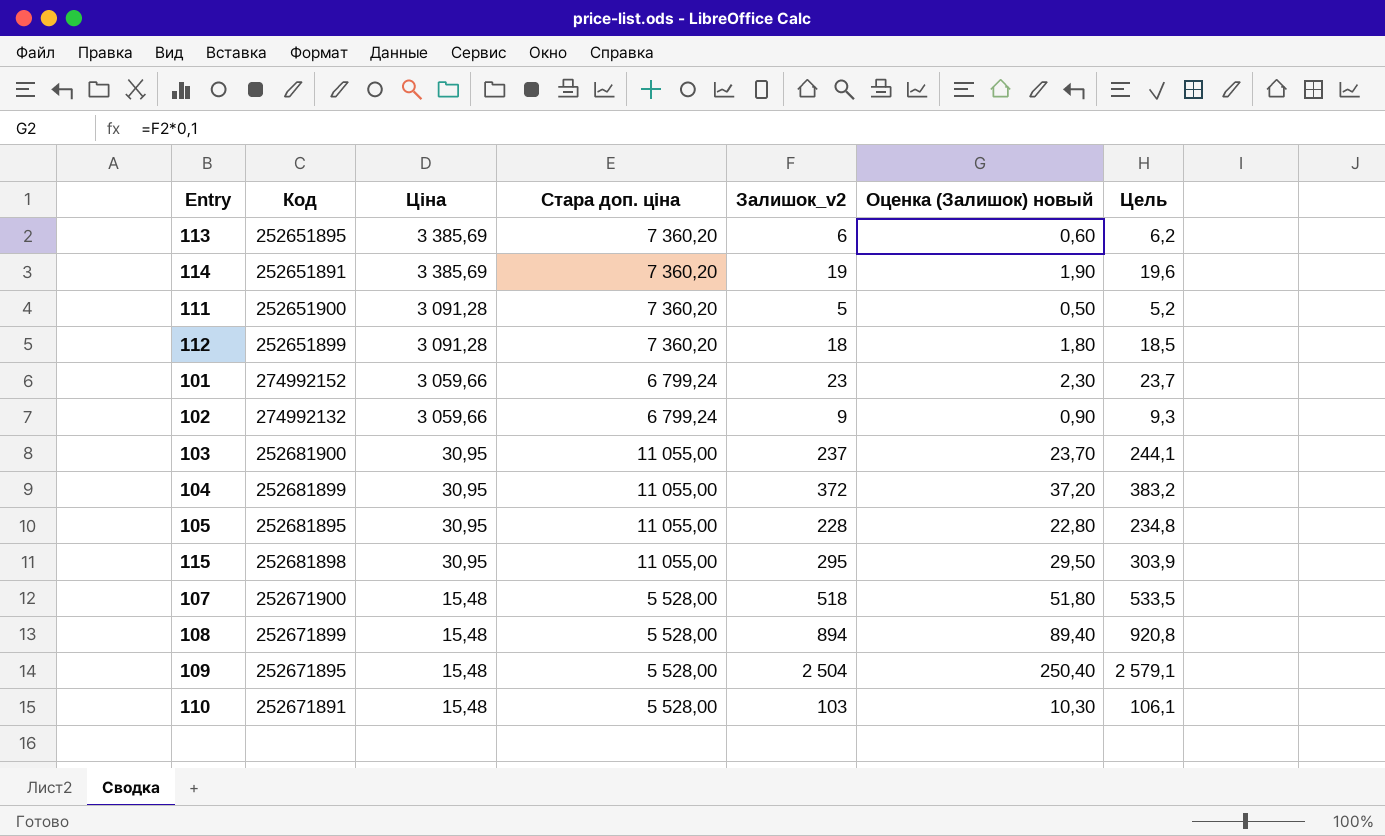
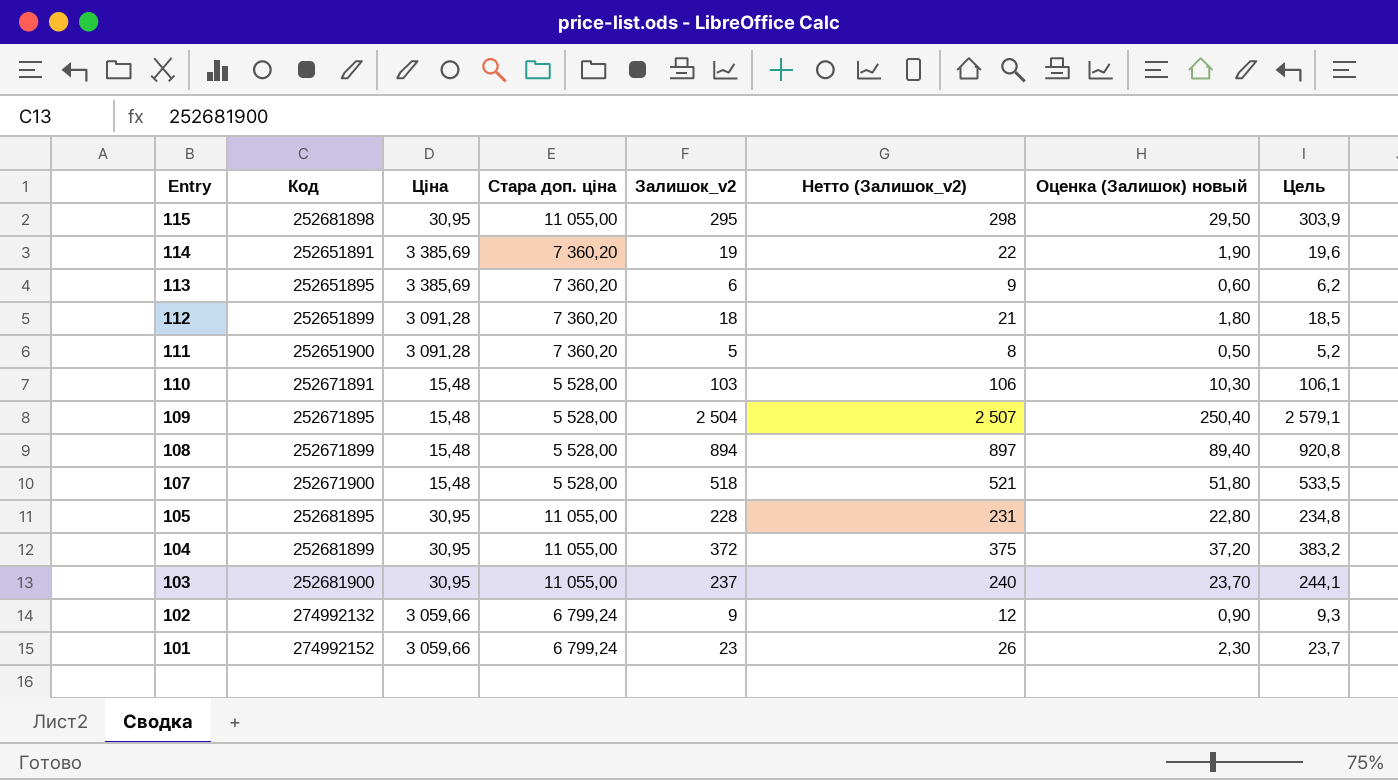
row order: Ціна descending -> Entry descending
column Нетто (Залишок_v2) | formula: none -> [Залишок_v2] + 3

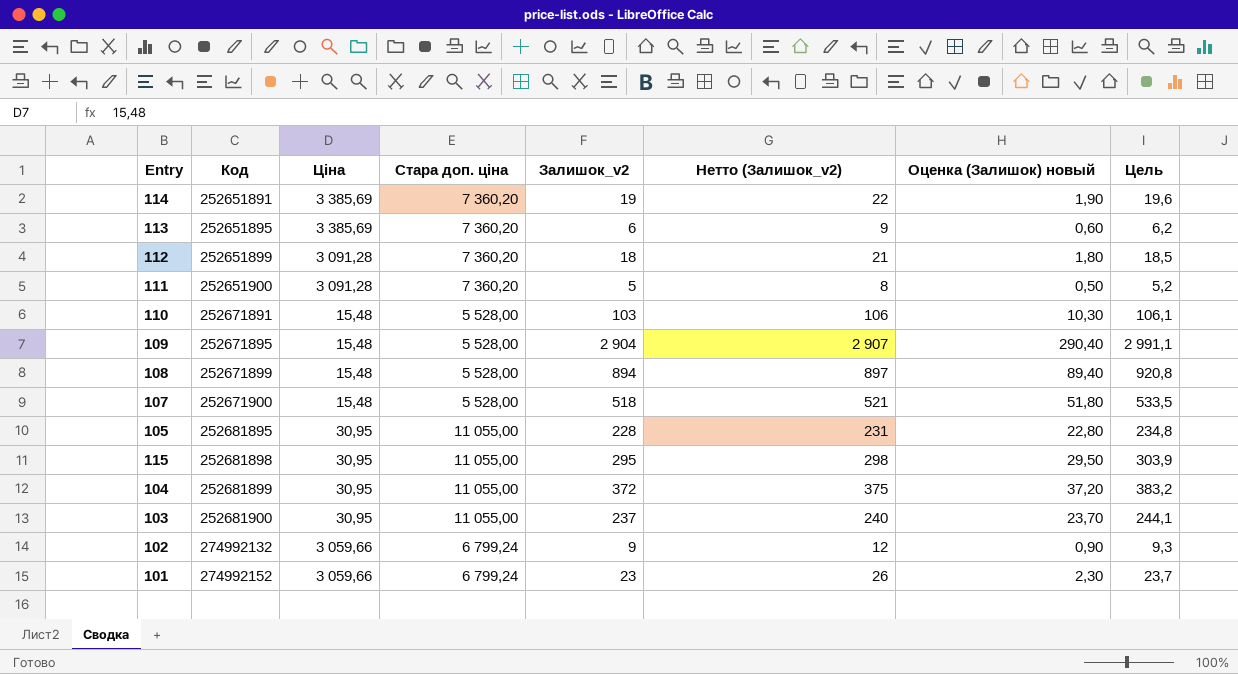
row order: Entry descending -> Код ascending
109 | Залишок_v2: 2 504 -> 2 904
109 | Нетто (Залишок_v2): 2 507 -> 2 907
109 | Оценка (Залишок) новый: 250,40 -> 290,40
109 | Цель: 2 579,1 -> 2 991,1

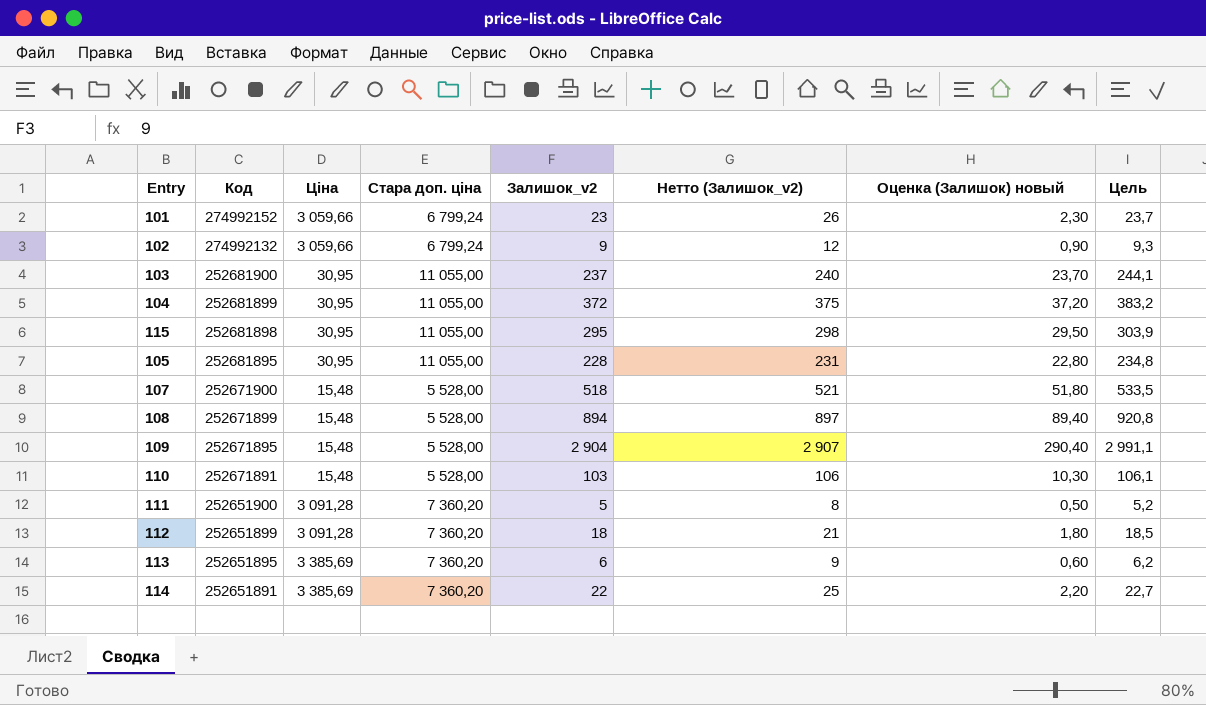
row order: Код ascending -> Код descending
114 | Залишок_v2: 19 -> 22
114 | Нетто (Залишок_v2): 22 -> 25
114 | Оценка (Залишок) новый: 1,90 -> 2,20
114 | Цель: 19,6 -> 22,7

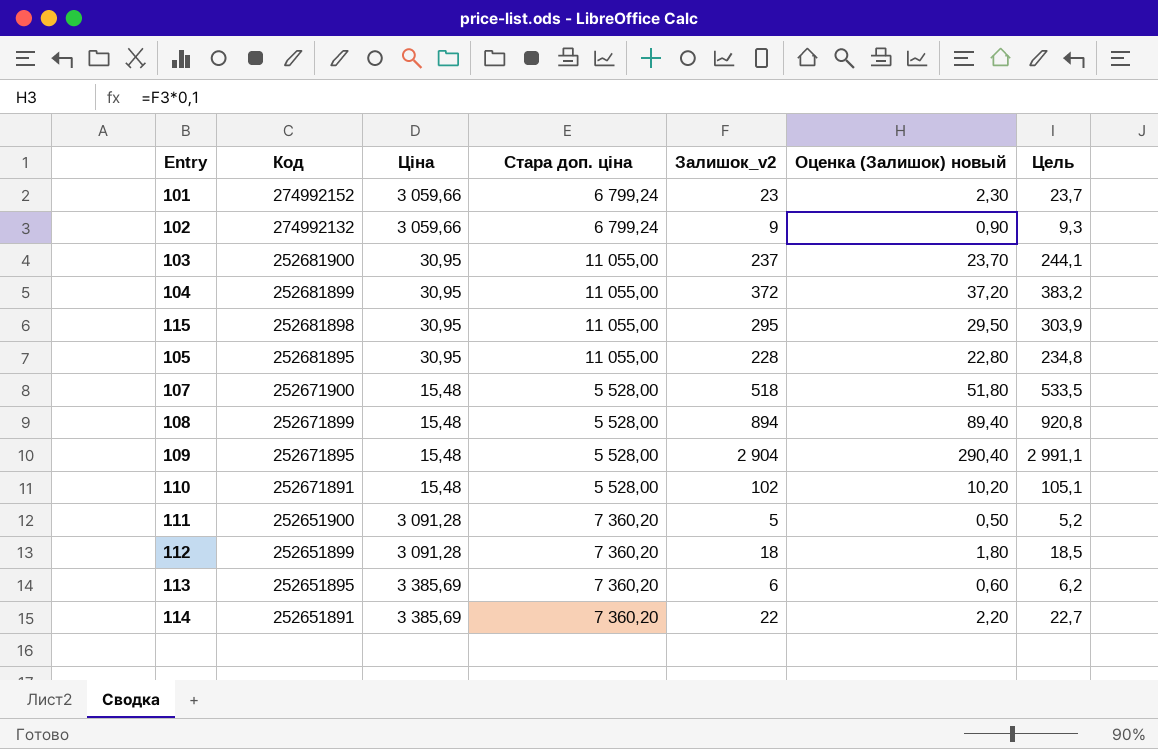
column Нетто (Залишок_v2) | formula: [Залишок_v2] + 3 -> none
110 | Залишок_v2: 103 -> 102
110 | Оценка (Залишок) новый: 10,30 -> 10,20
110 | Цель: 106,1 -> 105,1

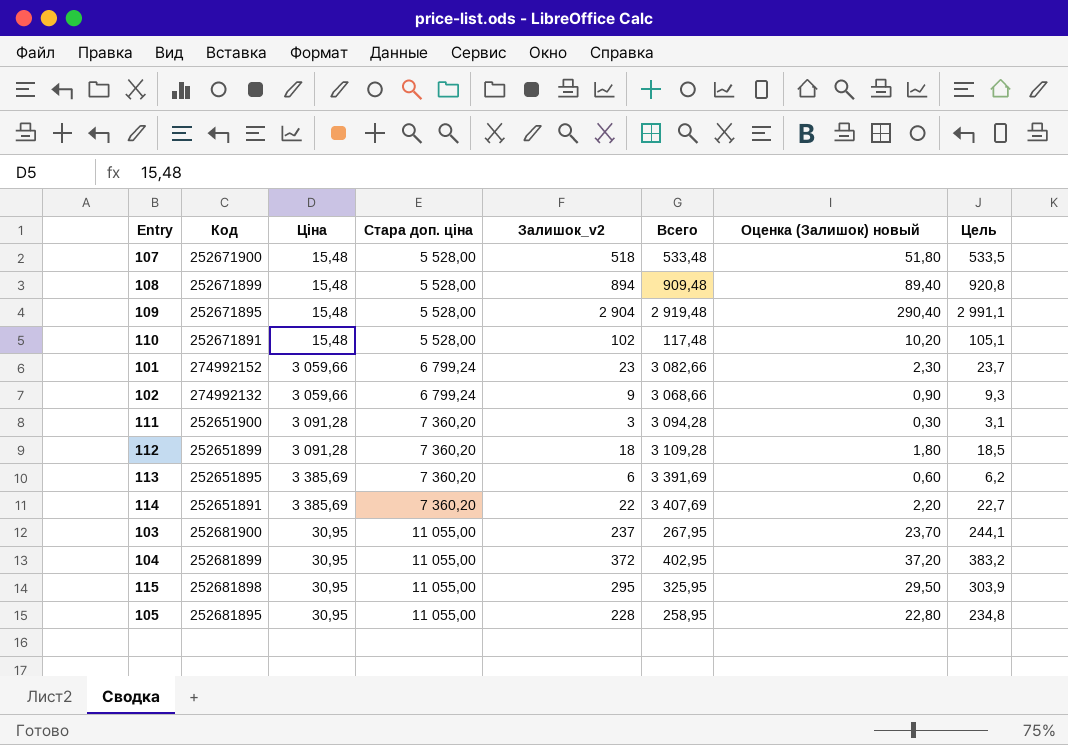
row order: Код descending -> Стара доп. ціна ascending
column Всего | formula: none -> [Ціна] + [Залишок_v2]
111 | Залишок_v2: 5 -> 3
111 | Оценка (Залишок) новый: 0,50 -> 0,30
111 | Цель: 5,2 -> 3,1

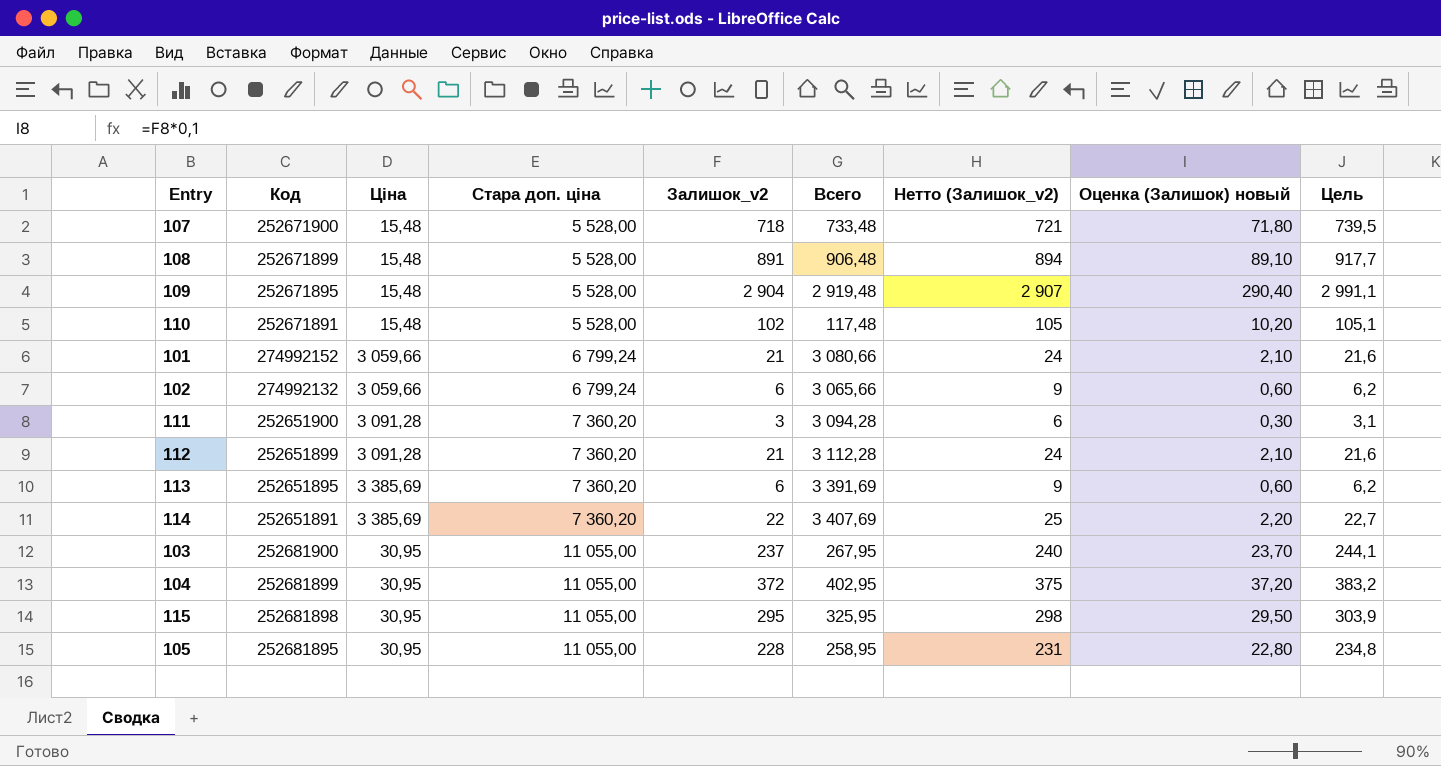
column Нетто (Залишок_v2) | formula: none -> [Залишок_v2] + 3
107 | Залишок_v2: 518 -> 718
107 | Всего: 533,48 -> 733,48
107 | Оценка (Залишок) новый: 51,80 -> 71,80
107 | Цель: 533,5 -> 739,5
108 | Залишок_v2: 894 -> 891
108 | Всего: 909,48 -> 906,48
108 | Оценка (Залишок) новый: 89,40 -> 89,10
108 | Цель: 920,8 -> 917,7
101 | Залишок_v2: 23 -> 21
101 | Всего: 3 082,66 -> 3 080,66
101 | Оценка (Залишок) новый: 2,30 -> 2,10
101 | Цель: 23,7 -> 21,6
102 | Залишок_v2: 9 -> 6
102 | Всего: 3 068,66 -> 3 065,66
102 | Оценка (Залишок) новый: 0,90 -> 0,60
102 | Цель: 9,3 -> 6,2
112 | Залишок_v2: 18 -> 21
112 | Всего: 3 109,28 -> 3 112,28
112 | Оценка (Залишок) новый: 1,80 -> 2,10
112 | Цель: 18,5 -> 21,6

